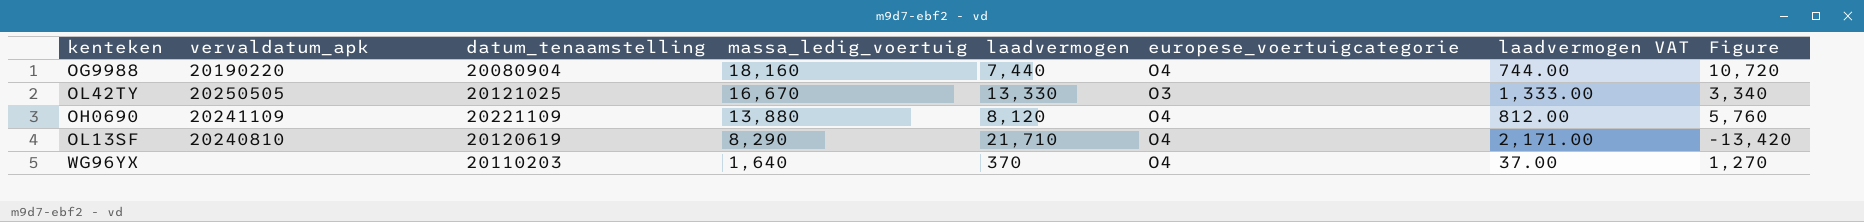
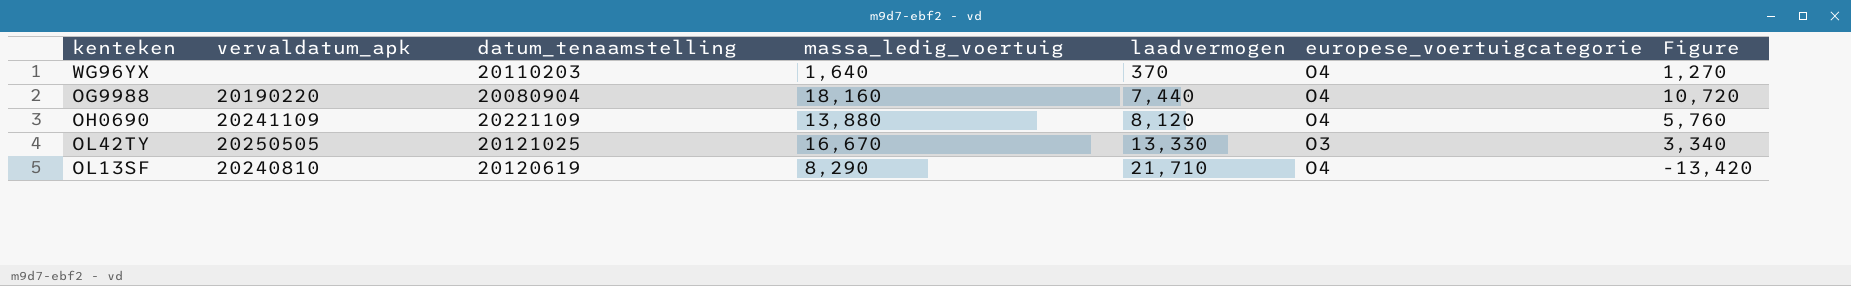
row order: massa_ledig_voertuig descending -> laadvermogen ascending
column laadvermogen VAT | formula: [laadvermogen] * 0.1 -> none

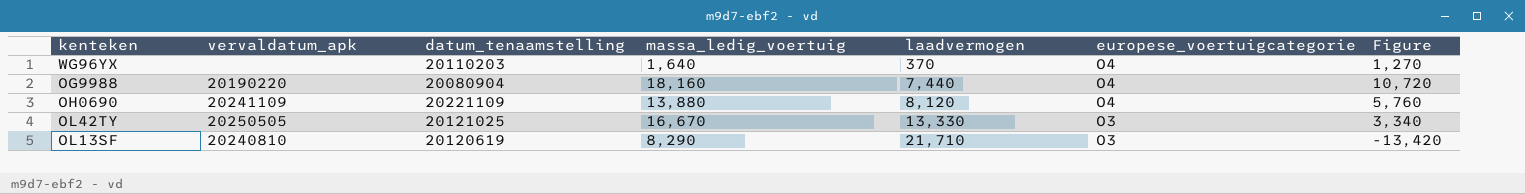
OL13SF | europese_voertuigcategorie: O4 -> O3

